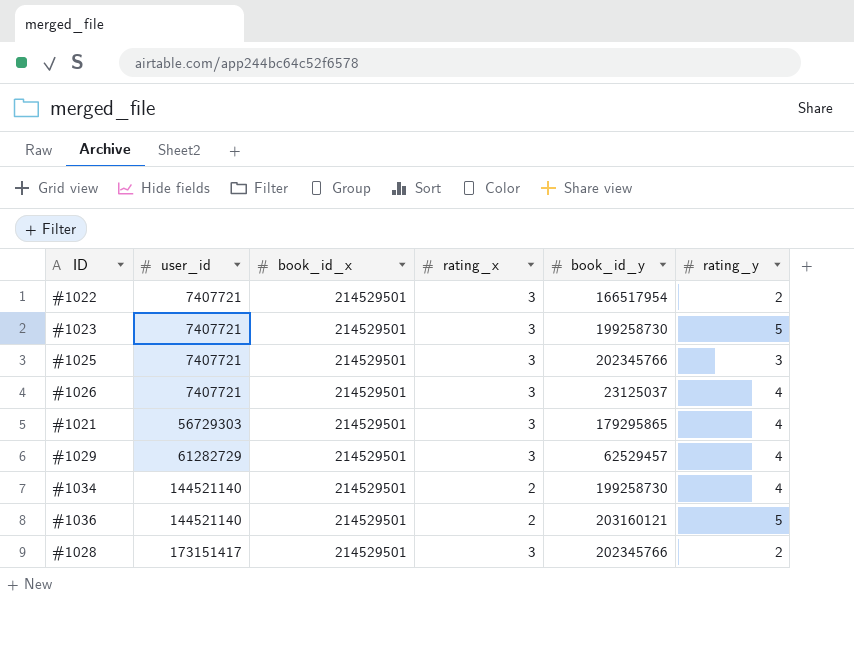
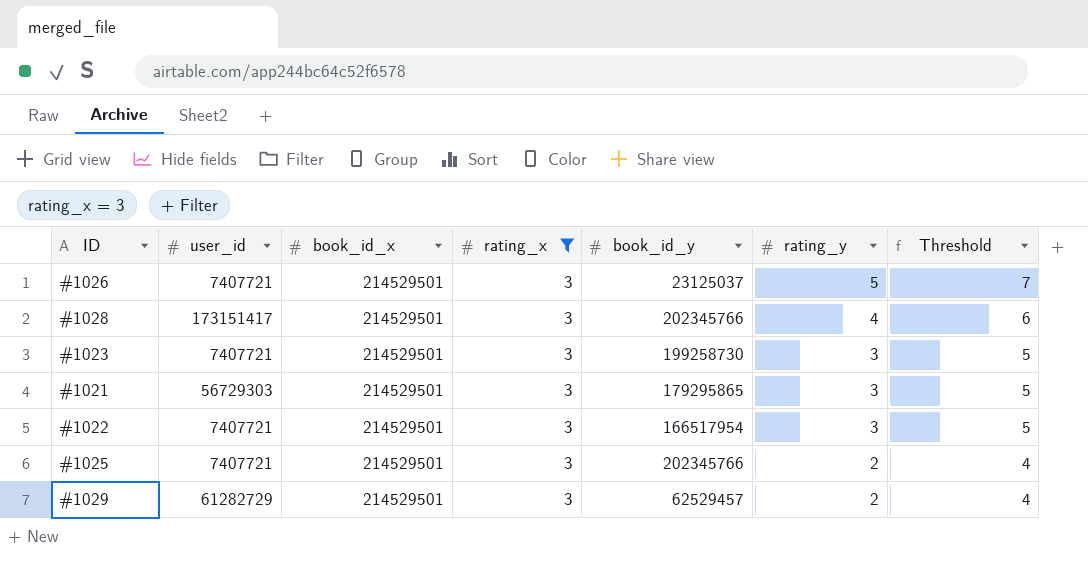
filter: none -> rating_x = 3
row order: user_id ascending -> rating_y descending
column Threshold | formula: none -> [rating_y] + 2
#1026 | rating_y: 4 -> 5
#1028 | rating_y: 2 -> 4
#1023 | rating_y: 5 -> 3
#1021 | rating_y: 4 -> 3
#1022 | rating_y: 2 -> 3
#1025 | rating_y: 3 -> 2
#1029 | rating_y: 4 -> 2

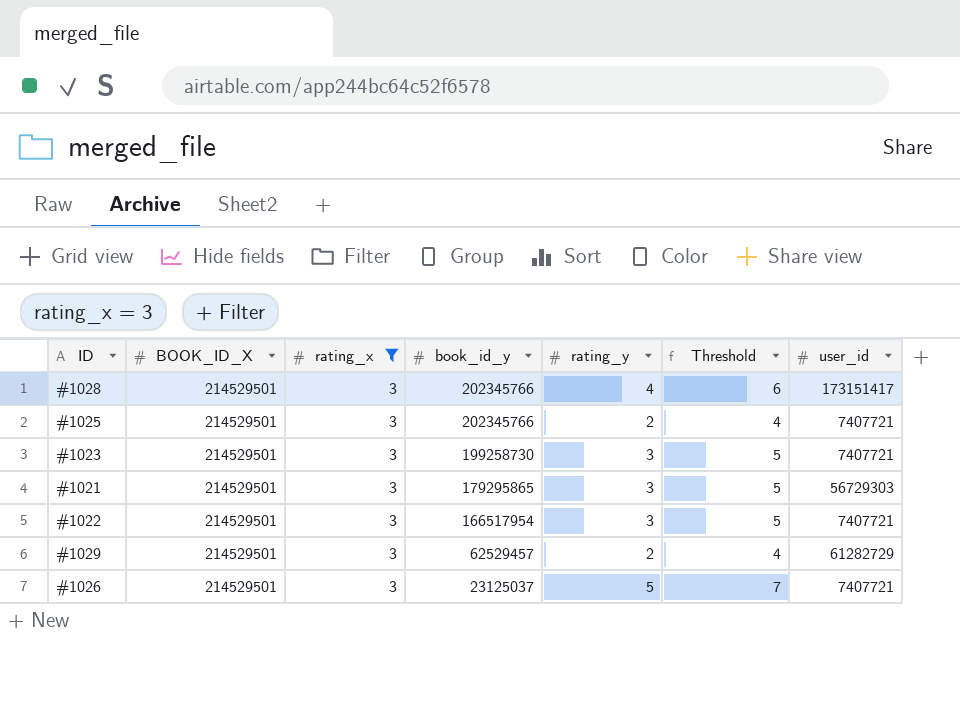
row order: rating_y descending -> book_id_y descending
column name: book_id_x -> BOOK_ID_X
column user_id | position: 2 -> 7

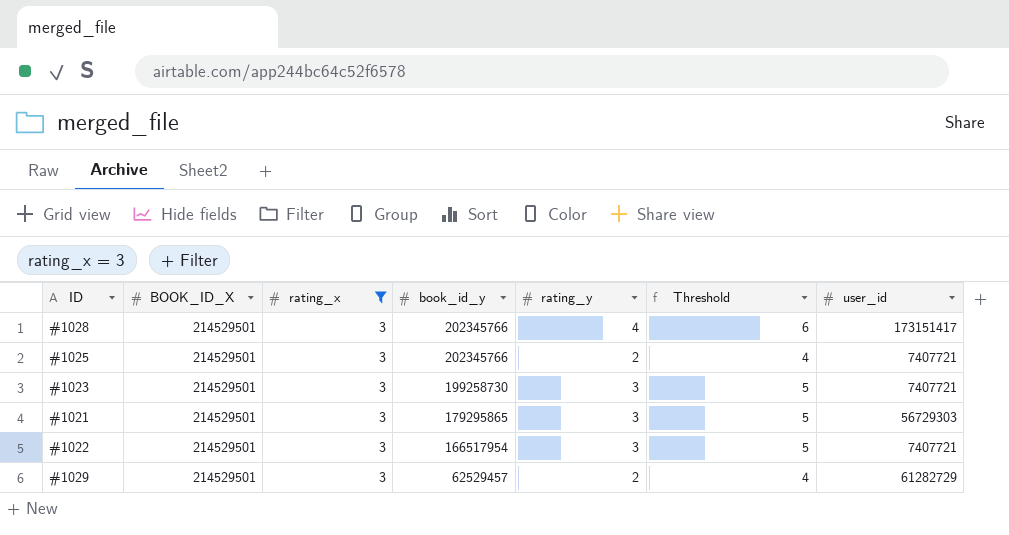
row #1026: 214529501 | 3 | 23125037 | 5 | 7 | 7407721 -> none

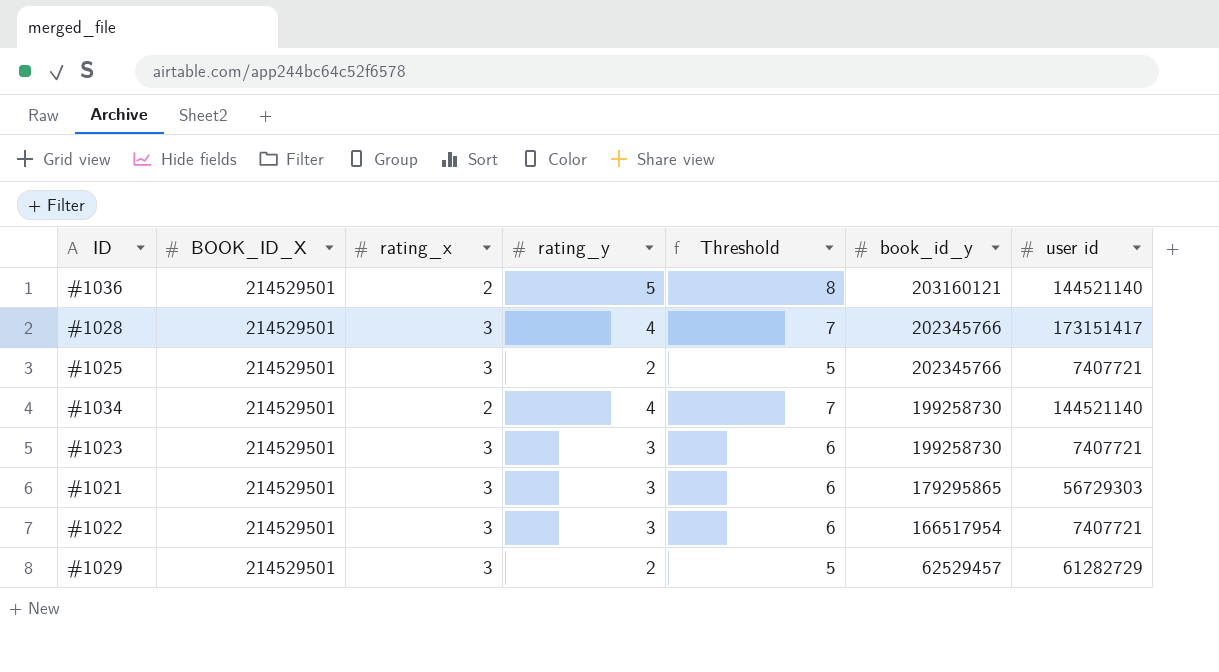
filter: rating_x = 3 -> none
column Threshold | formula: [rating_y] + 2 -> [rating_y] + 3
column book_id_y | position: 4 -> 6
column name: user_id -> user id

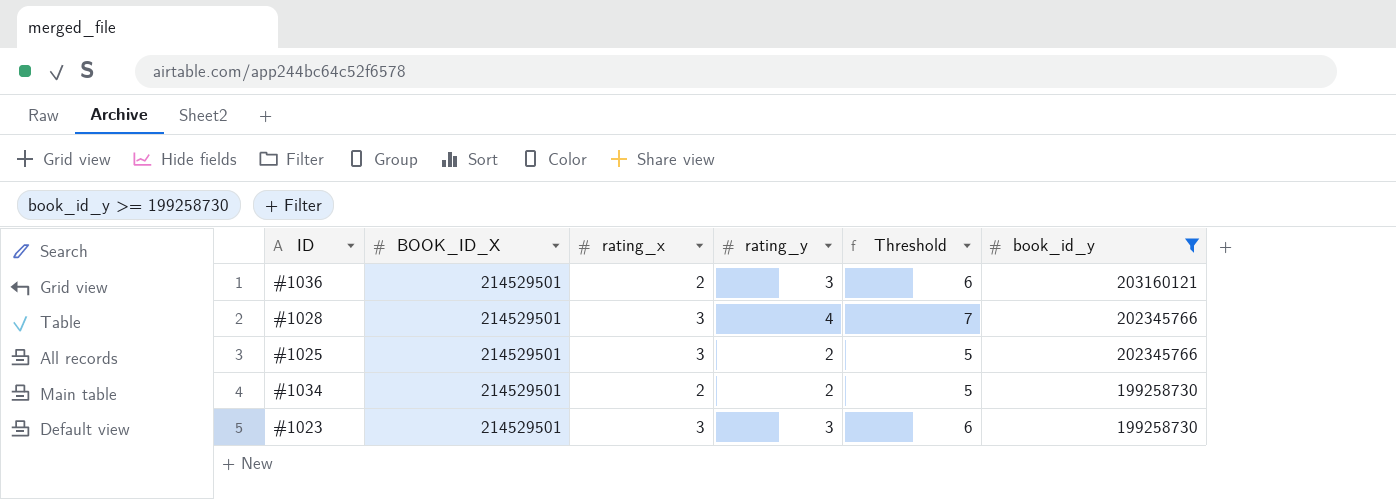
filter: none -> book_id_y >= 199258730
column user id | position: 7 -> none
#1036 | rating_y: 5 -> 3
#1036 | Threshold: 8 -> 6
#1034 | rating_y: 4 -> 2
#1034 | Threshold: 7 -> 5

